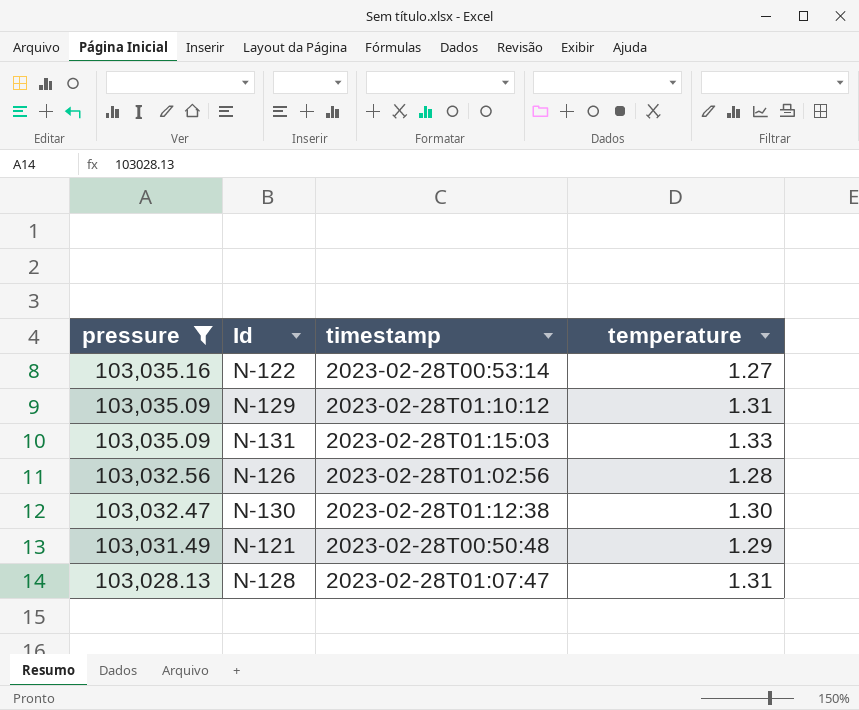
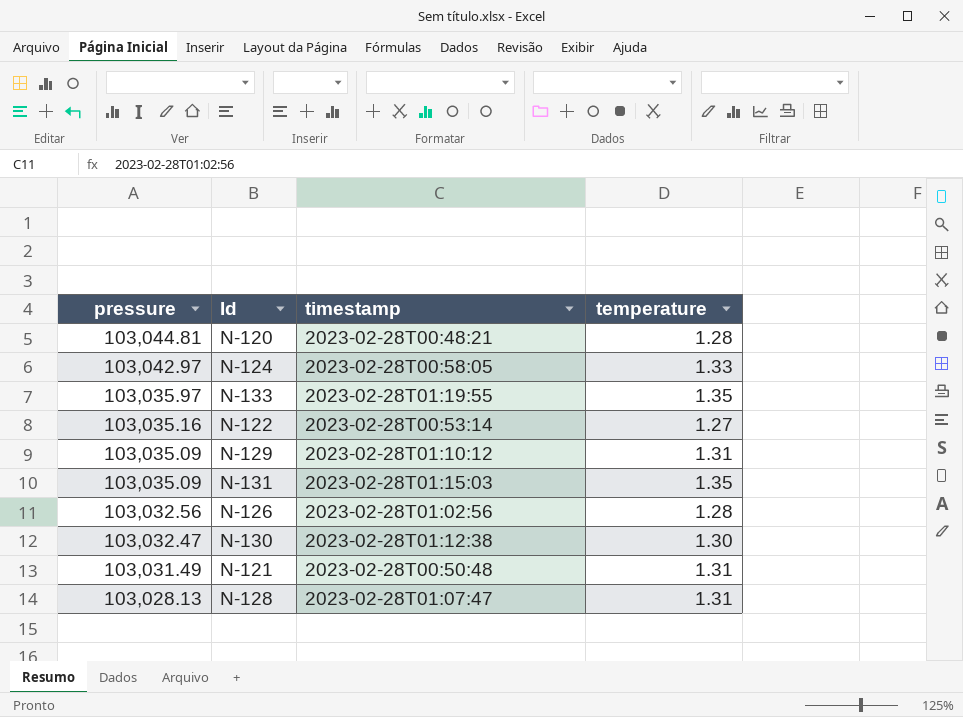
filter: pressure <= 103,035.16 -> none
N-131 | temperature: 1.33 -> 1.35
N-121 | temperature: 1.29 -> 1.31

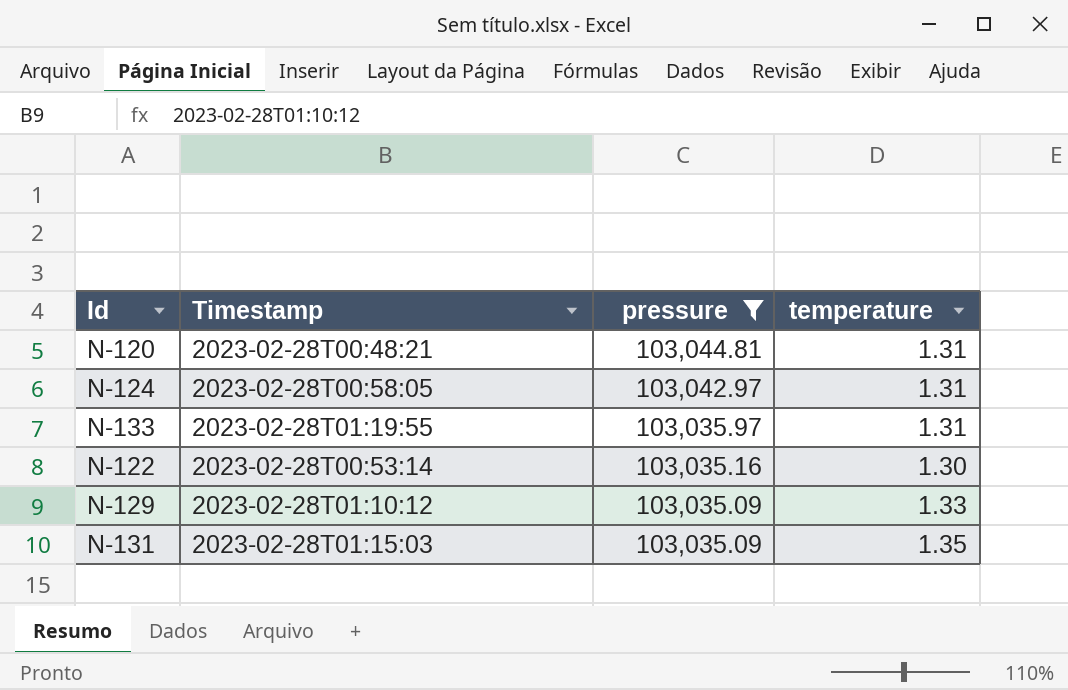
filter: none -> pressure >= 103,035.09
column name: timestamp -> Timestamp
column pressure | position: 1 -> 3
N-120 | temperature: 1.28 -> 1.31
N-124 | temperature: 1.33 -> 1.31
N-133 | temperature: 1.35 -> 1.31
N-122 | temperature: 1.27 -> 1.30
N-129 | temperature: 1.31 -> 1.33

